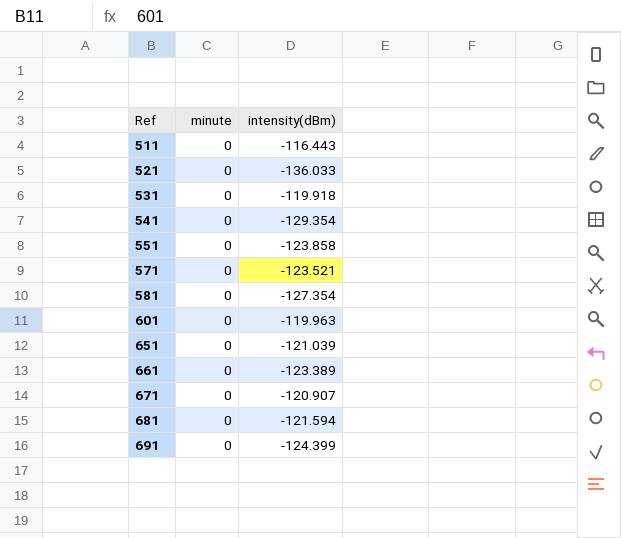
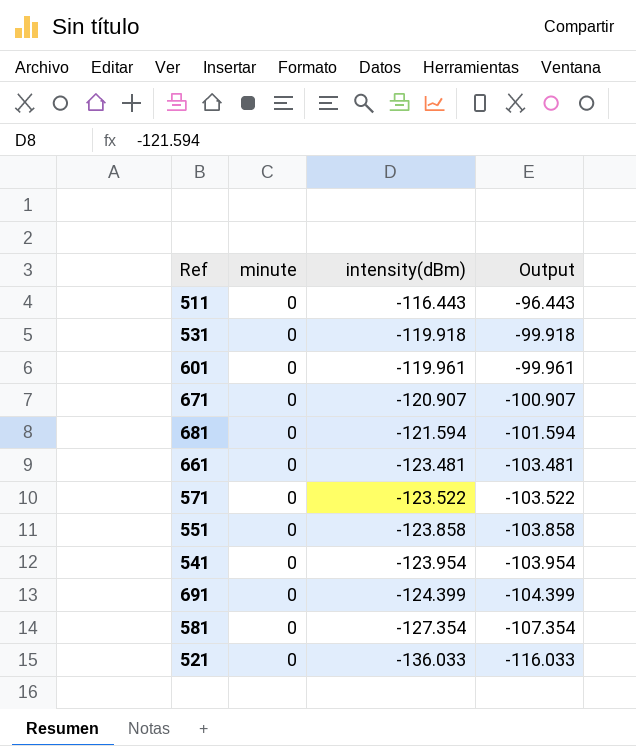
row order: Ref ascending -> intensity(dBm) descending
column Output | formula: none -> [intensity(dBm)] + 20
row 651: 0 | -121.039 -> none
601 | intensity(dBm): -119.963 -> -119.961
661 | intensity(dBm): -123.389 -> -123.481
571 | intensity(dBm): -123.521 -> -123.522
541 | intensity(dBm): -129.354 -> -123.954

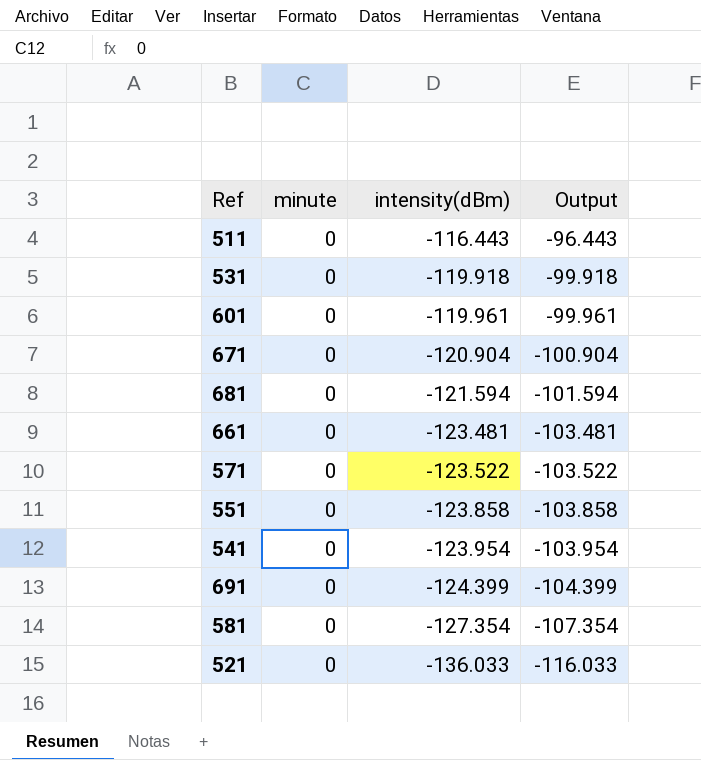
671 | intensity(dBm): -120.907 -> -120.904
671 | Output: -100.907 -> -100.904

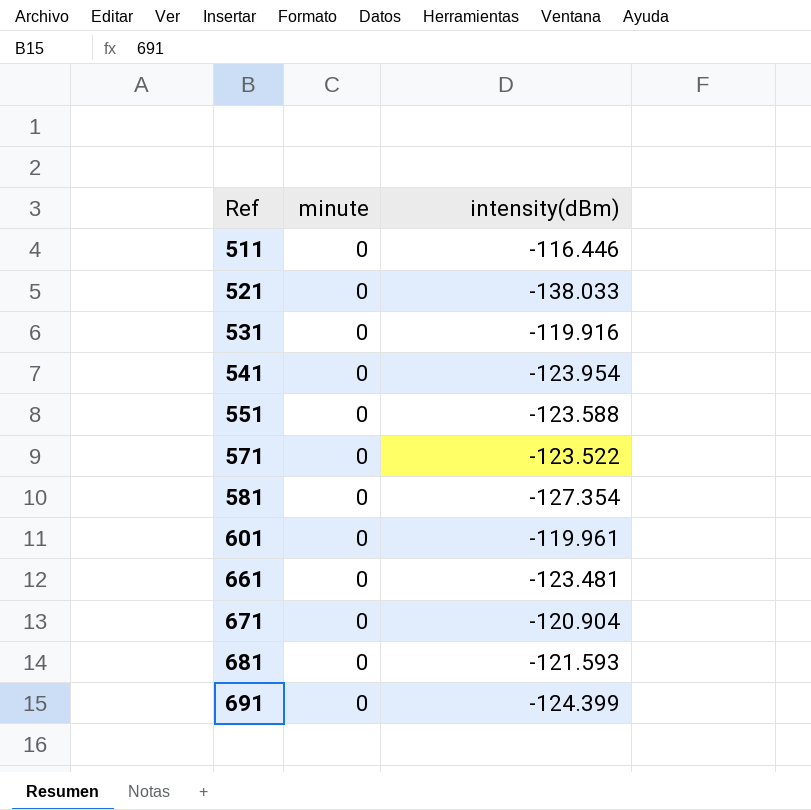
row order: intensity(dBm) descending -> Ref ascending
column Output | formula: [intensity(dBm)] + 20 -> none
511 | intensity(dBm): -116.443 -> -116.446
521 | intensity(dBm): -136.033 -> -138.033
531 | intensity(dBm): -119.918 -> -119.916
551 | intensity(dBm): -123.858 -> -123.588
681 | intensity(dBm): -121.594 -> -121.593

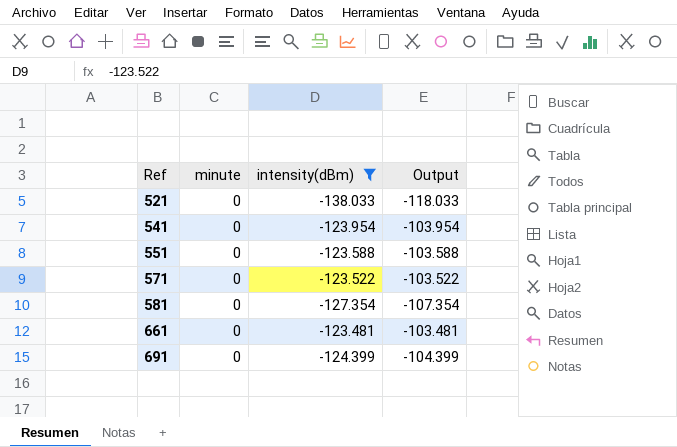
filter: none -> intensity(dBm) <= -123.481
column Output | formula: none -> [intensity(dBm)] + 20

